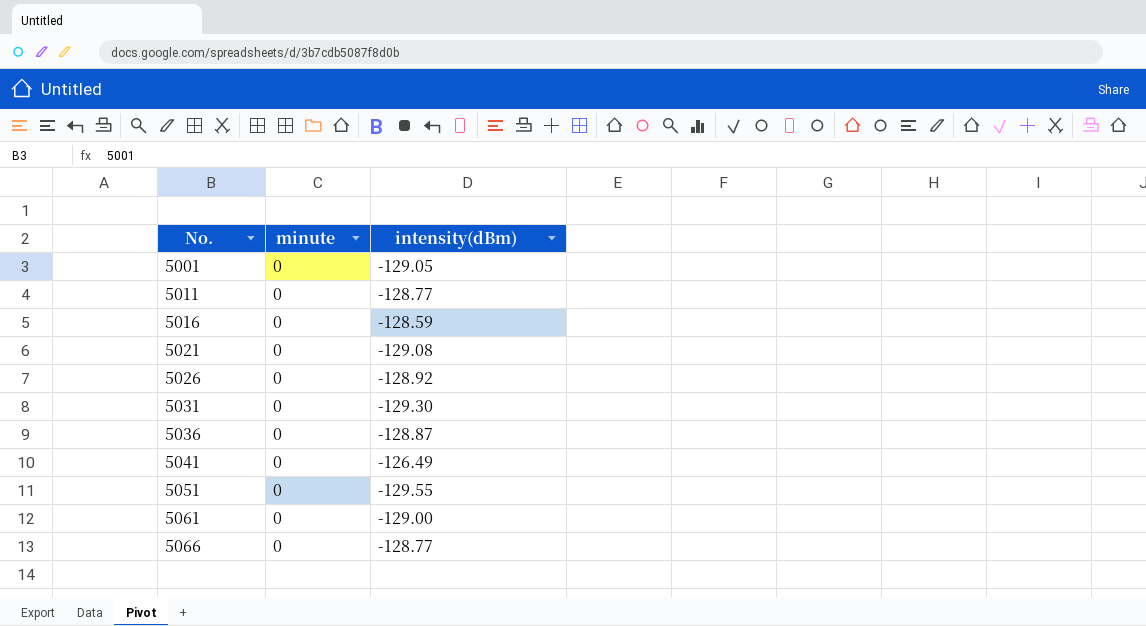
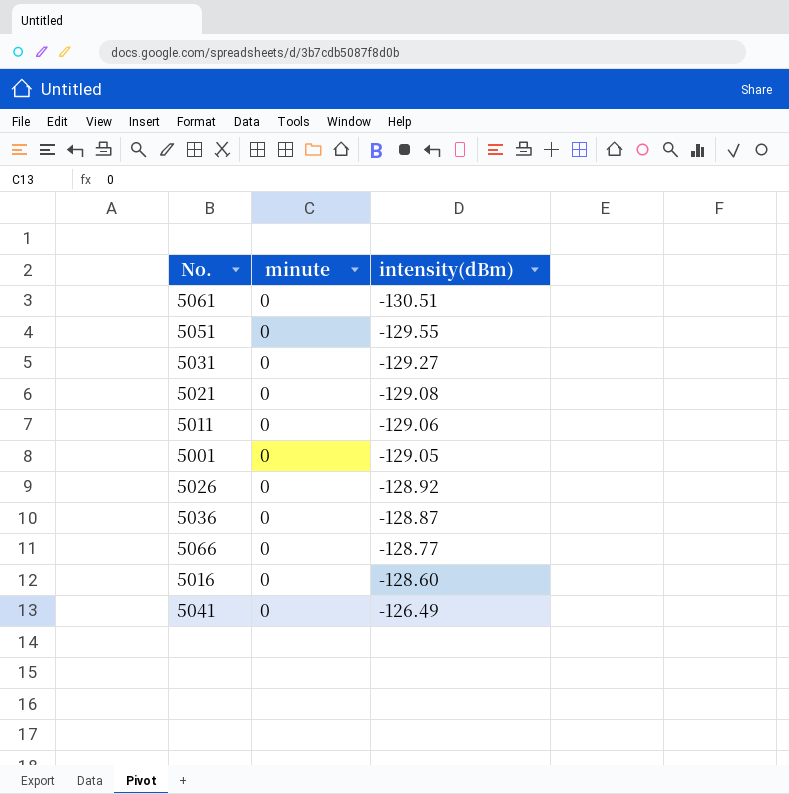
row order: No. ascending -> intensity(dBm) ascending
5061 | intensity(dBm): -129.00 -> -130.51
5031 | intensity(dBm): -129.30 -> -129.27
5011 | intensity(dBm): -128.77 -> -129.06
5016 | intensity(dBm): -128.59 -> -128.60

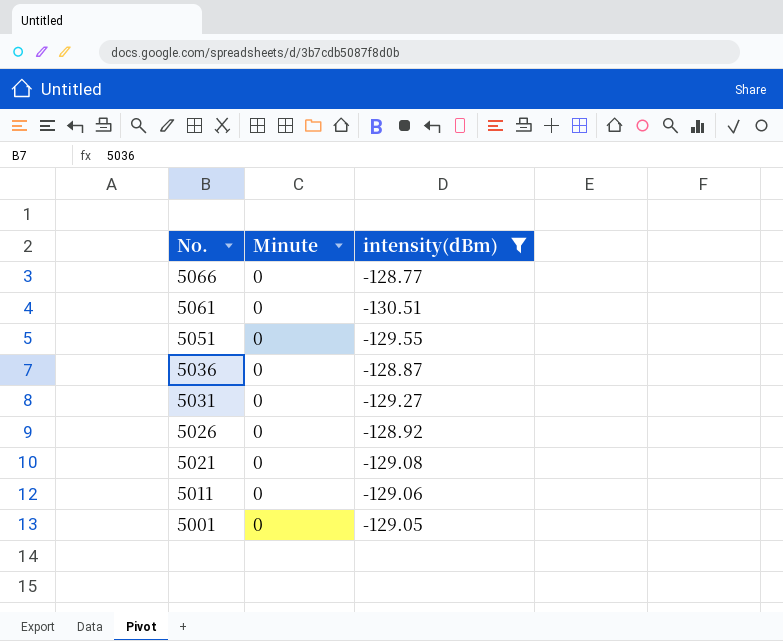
filter: none -> intensity(dBm) <= -128.77
row order: intensity(dBm) ascending -> No. descending
column name: minute -> Minute

